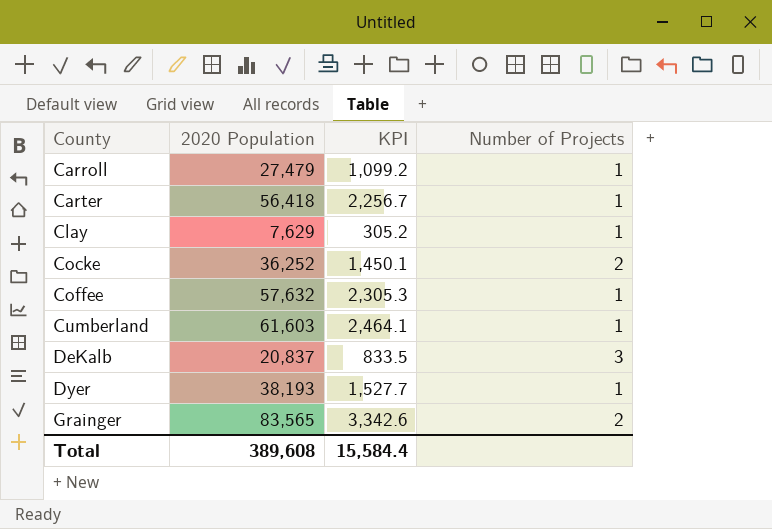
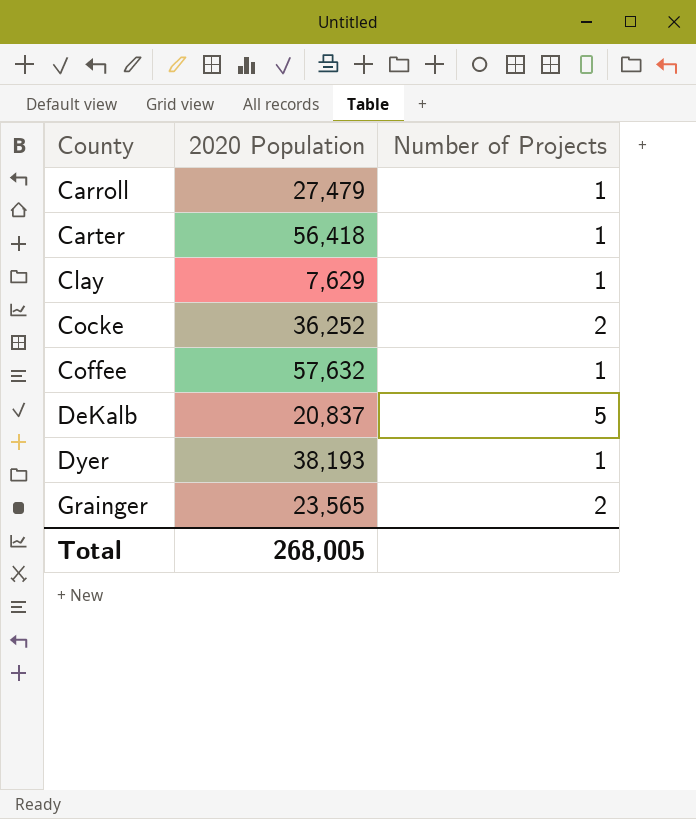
column KPI | formula: [2020 Population] * 0.04 -> none
row Cumberland: 61,603 | 2,464.1 | 1 -> none
DeKalb | Number of Projects: 3 -> 5
Grainger | 2020 Population: 83,565 -> 23,565
Total | 2020 Population: 389,608 -> 268,005

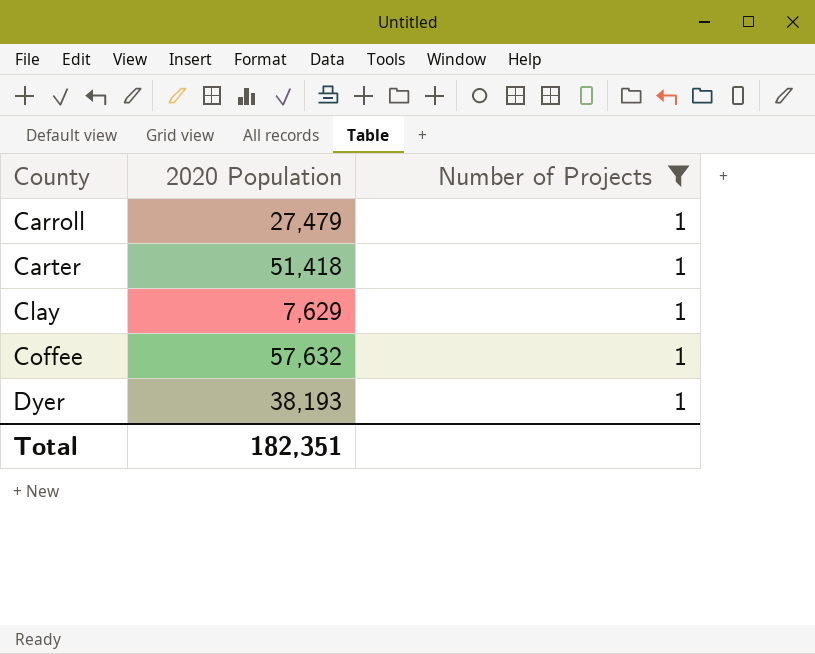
filter: none -> Number of Projects = 1
Carter | 2020 Population: 56,418 -> 51,418
Total | 2020 Population: 268,005 -> 182,351

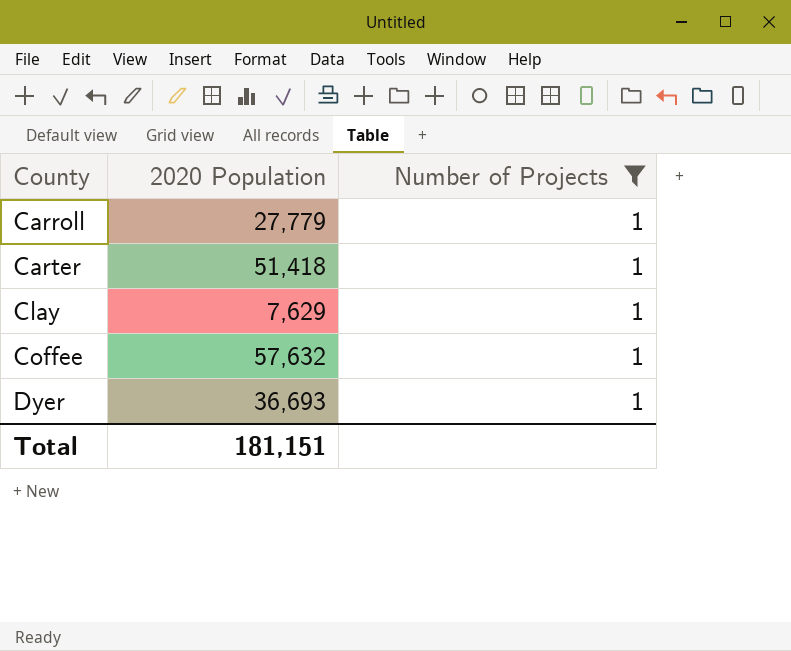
Carroll | 2020 Population: 27,479 -> 27,779
Dyer | 2020 Population: 38,193 -> 36,693
Total | 2020 Population: 182,351 -> 181,151

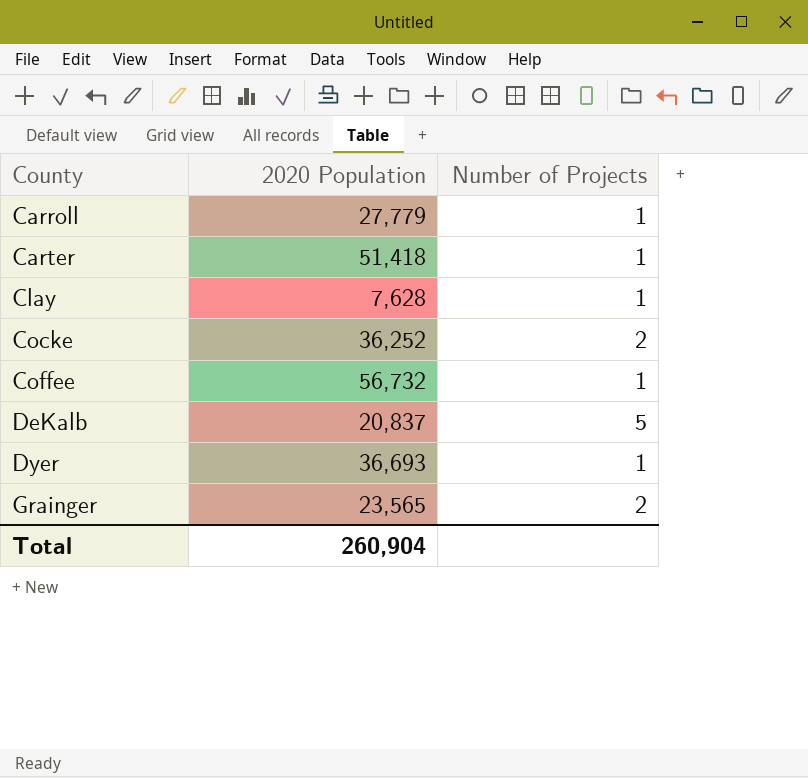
filter: Number of Projects = 1 -> none
Clay | 2020 Population: 7,629 -> 7,628
Coffee | 2020 Population: 57,632 -> 56,732
Total | 2020 Population: 181,151 -> 260,904

